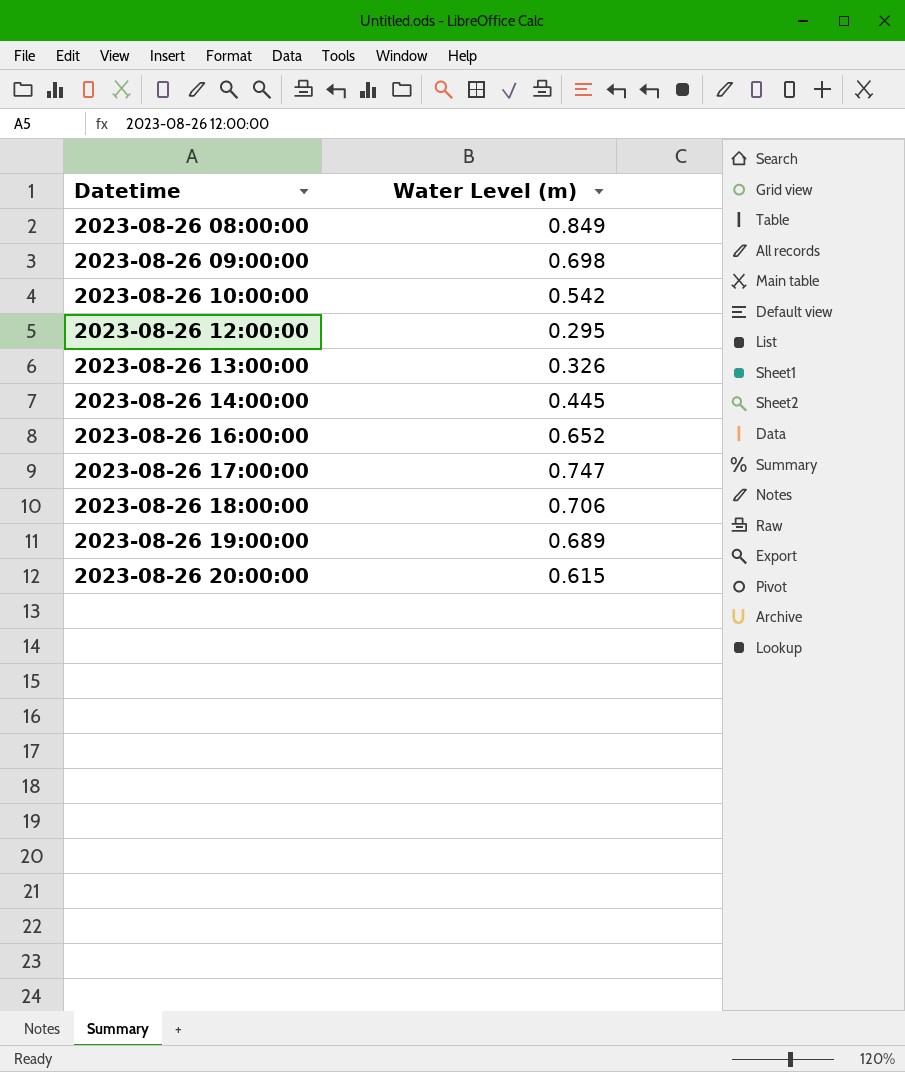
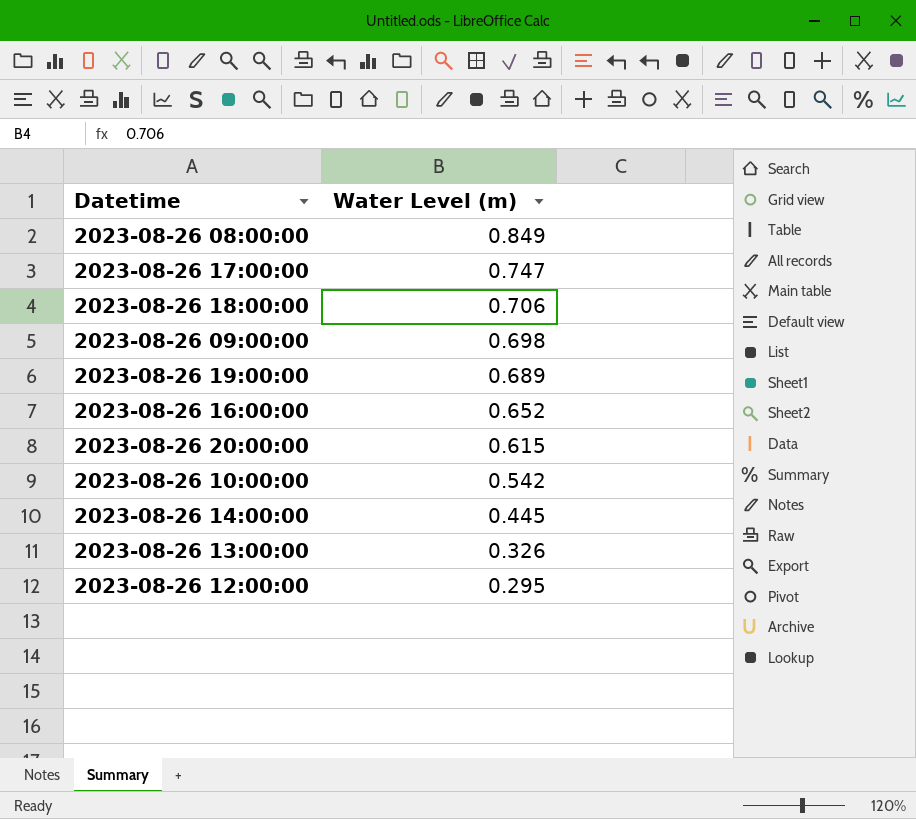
row order: Datetime ascending -> Water Level (m) descending

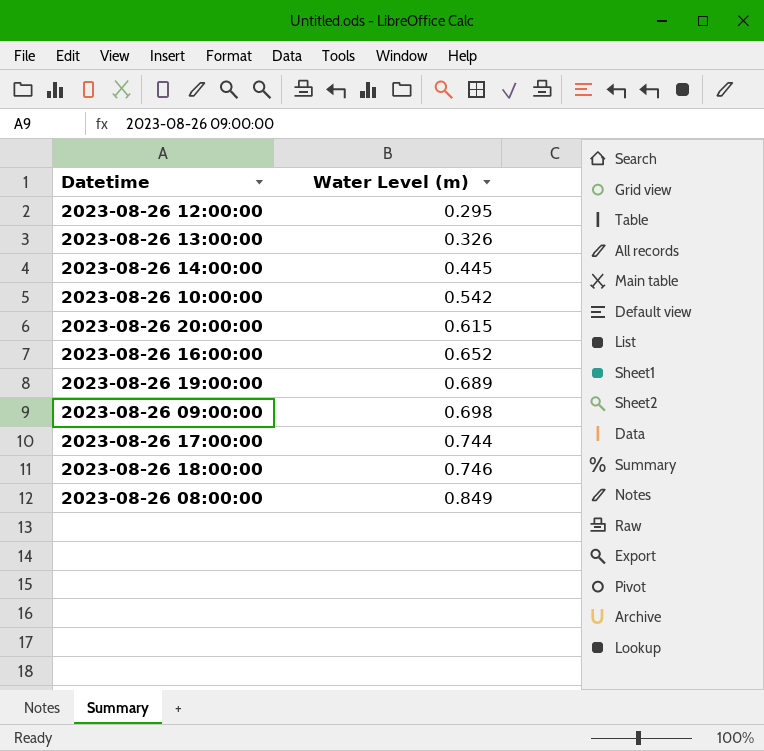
row order: Water Level (m) descending -> Water Level (m) ascending
2023-08-26 17:00:00 | Water Level (m): 0.747 -> 0.744
2023-08-26 18:00:00 | Water Level (m): 0.706 -> 0.746

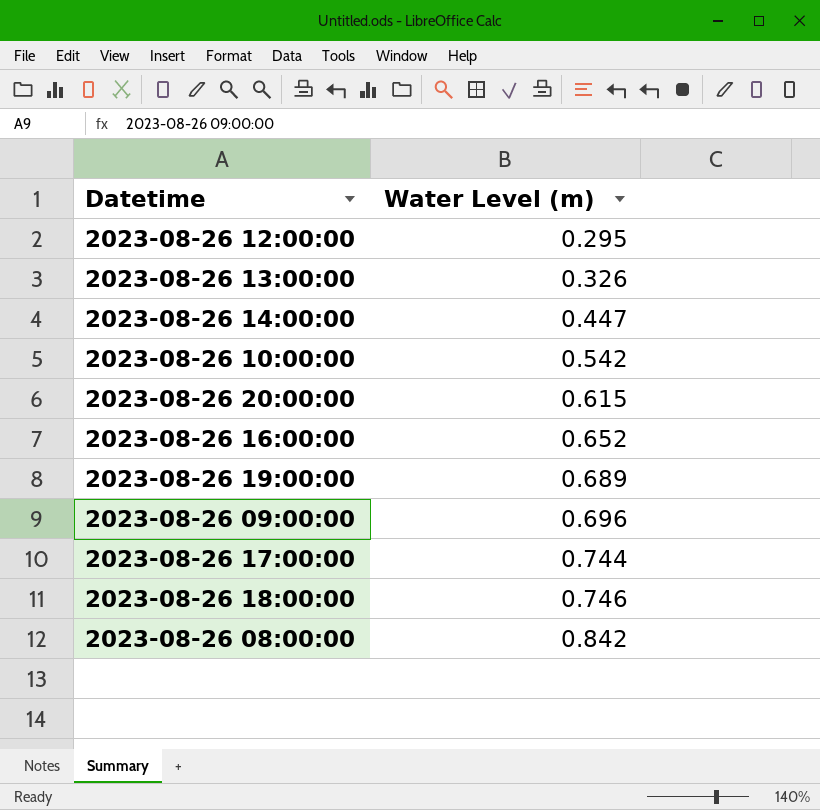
2023-08-26 14:00:00 | Water Level (m): 0.445 -> 0.447
2023-08-26 09:00:00 | Water Level (m): 0.698 -> 0.696
2023-08-26 08:00:00 | Water Level (m): 0.849 -> 0.842

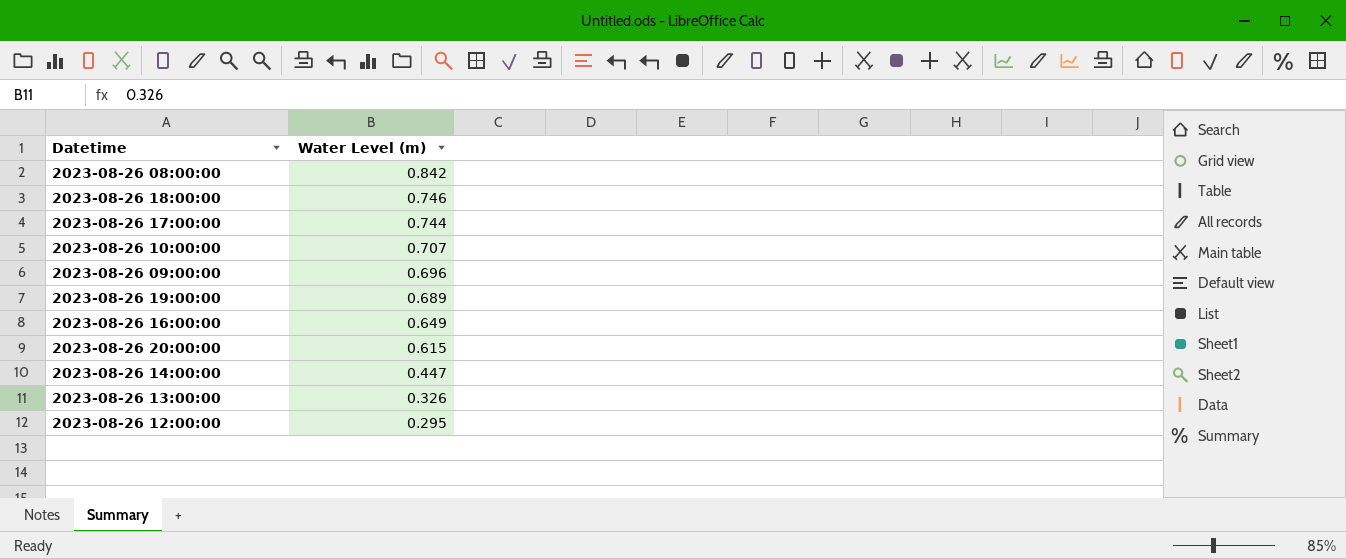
row order: Water Level (m) ascending -> Water Level (m) descending
2023-08-26 10:00:00 | Water Level (m): 0.542 -> 0.707
2023-08-26 16:00:00 | Water Level (m): 0.652 -> 0.649

